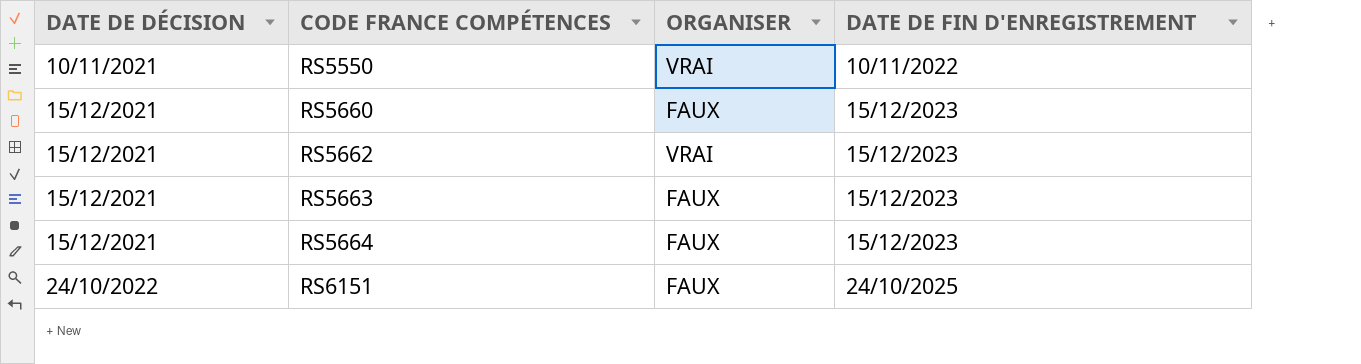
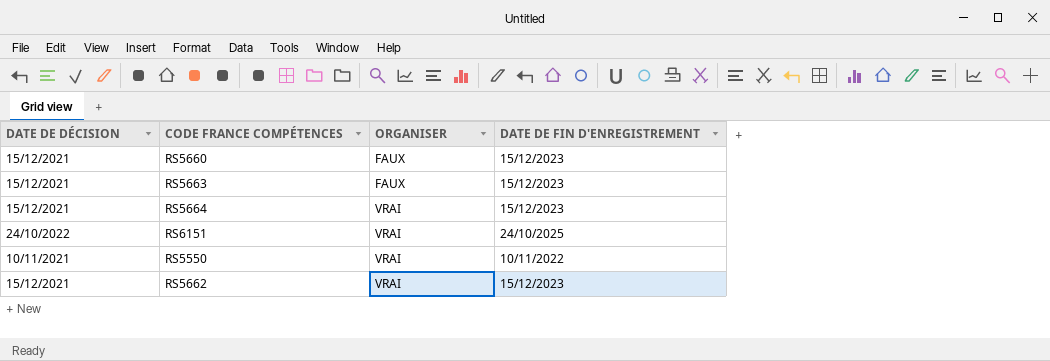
row order: DATE DE DÉCISION ascending -> ORGANISER ascending
RS5664 | ORGANISER: FAUX -> VRAI
RS6151 | ORGANISER: FAUX -> VRAI

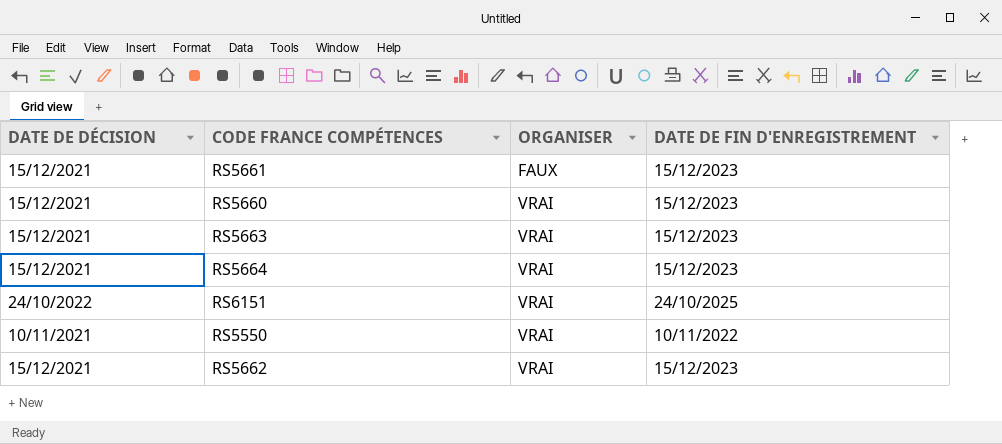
row RS5661: none -> 15/12/2021 | FAUX | 15/12/2023
RS5660 | ORGANISER: FAUX -> VRAI
RS5663 | ORGANISER: FAUX -> VRAI

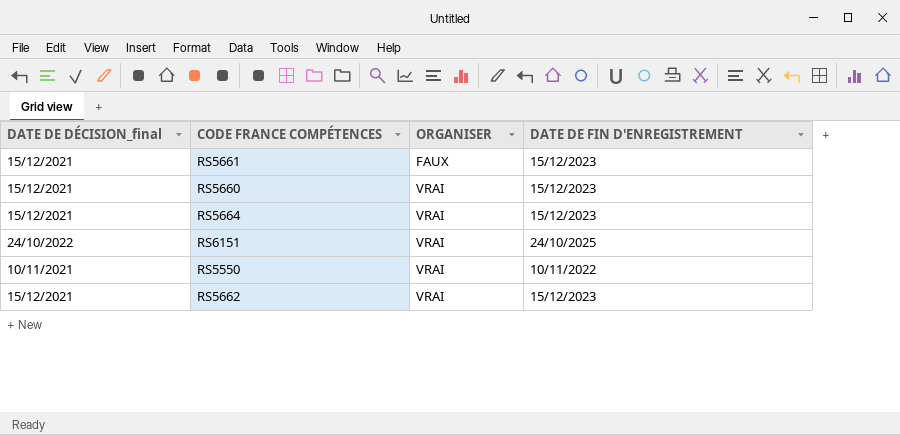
column name: DATE DE DÉCISION -> DATE DE DÉCISION_final
row RS5663: 15/12/2021 | VRAI | 15/12/2023 -> none

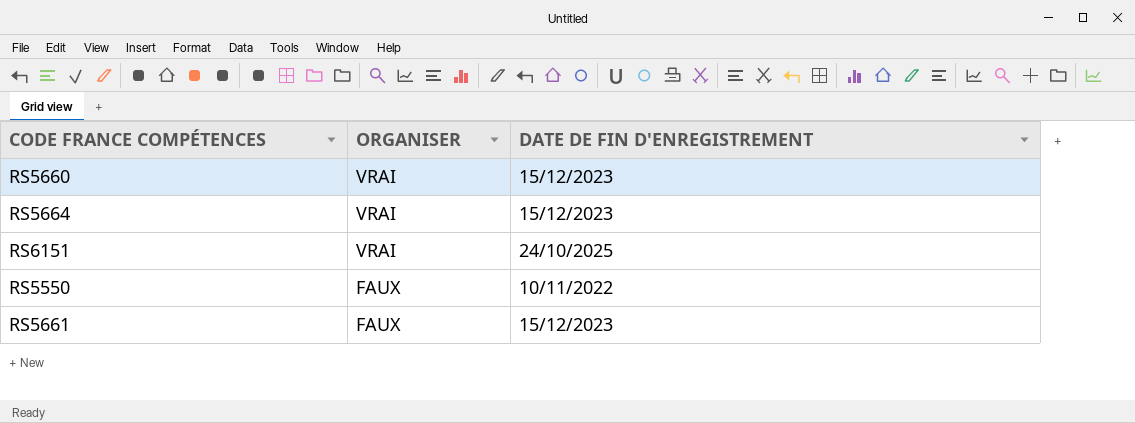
row order: ORGANISER ascending -> ORGANISER descending
column DATE DE DÉCISION_final | position: 1 -> none
row RS5662: 15/12/2021 | VRAI | 15/12/2023 -> none
RS5550 | ORGANISER: VRAI -> FAUX

